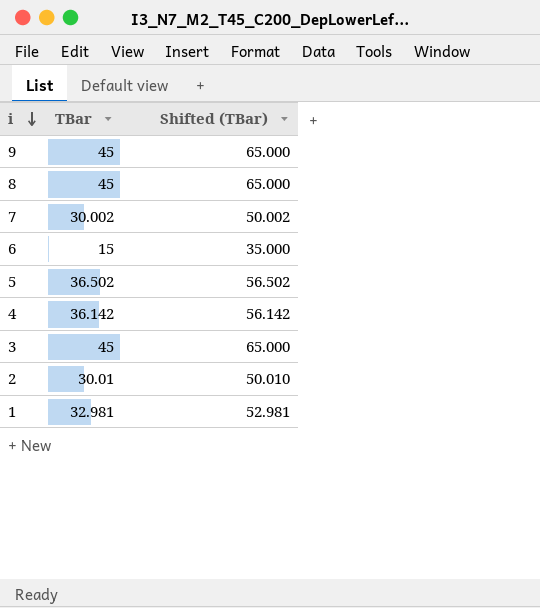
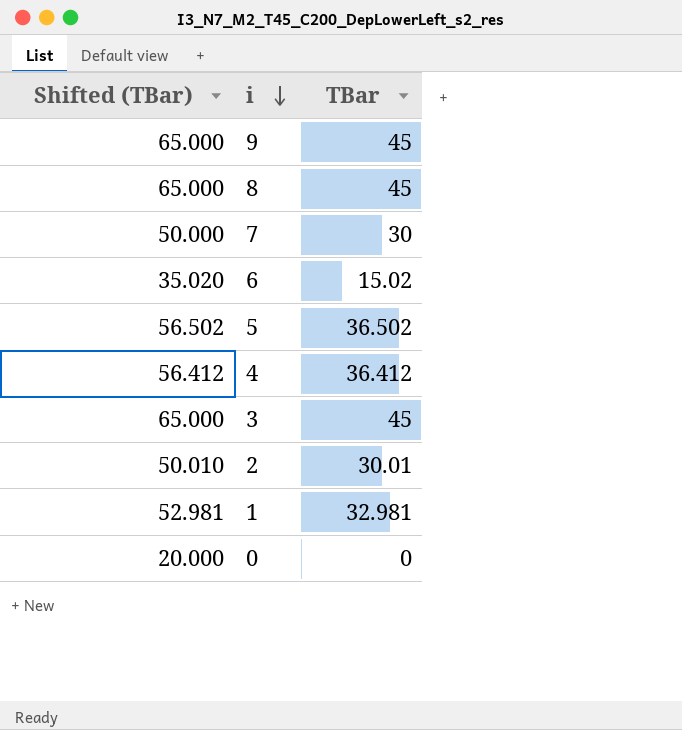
column Shifted (TBar) | position: 3 -> 1
7 | Shifted (TBar): 50.002 -> 50.000
7 | TBar: 30.002 -> 30
6 | Shifted (TBar): 35.000 -> 35.020
6 | TBar: 15 -> 15.02
4 | Shifted (TBar): 56.142 -> 56.412
4 | TBar: 36.142 -> 36.412
row 0: none -> 20.000 | 0

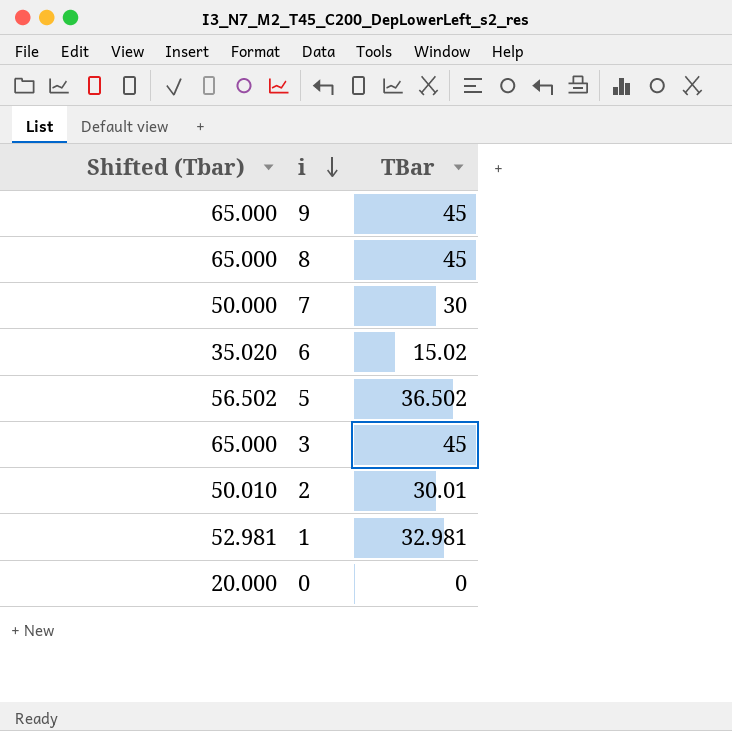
column name: Shifted (TBar) -> Shifted (Tbar)
row 4: 56.412 | 36.412 -> none

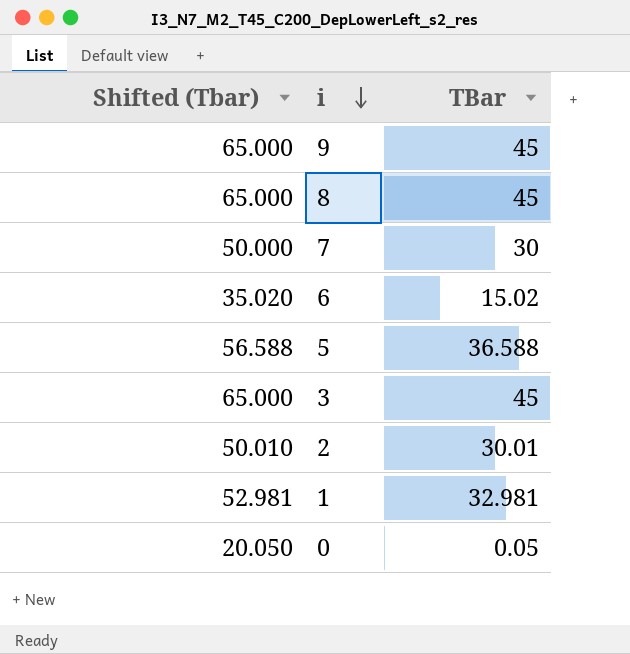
5 | Shifted (Tbar): 56.502 -> 56.588
5 | TBar: 36.502 -> 36.588
0 | Shifted (Tbar): 20.000 -> 20.050
0 | TBar: 0 -> 0.05

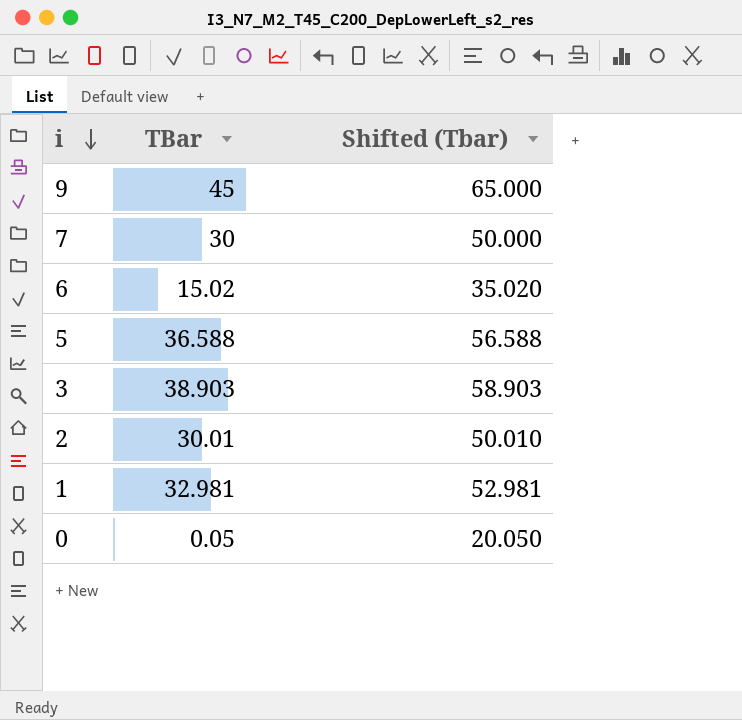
column Shifted (Tbar) | position: 1 -> 3
row 8: 65.000 | 45 -> none
3 | TBar: 45 -> 38.903
3 | Shifted (Tbar): 65.000 -> 58.903

